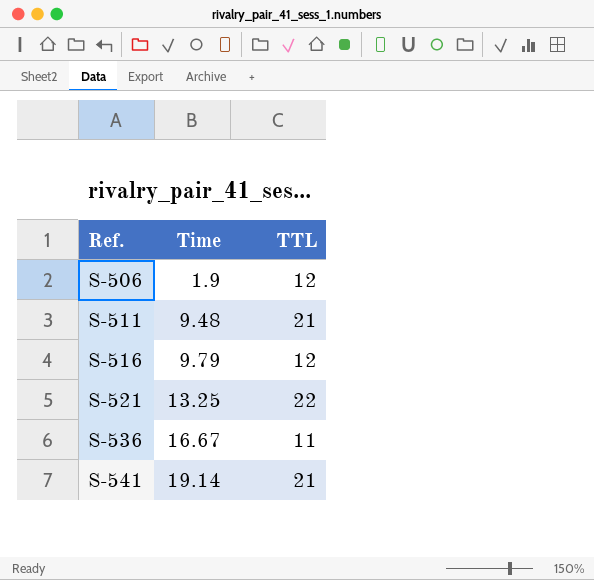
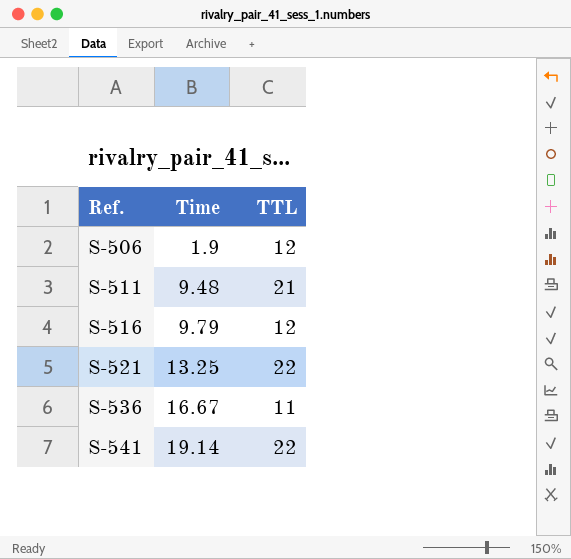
S-541 | TTL: 21 -> 22

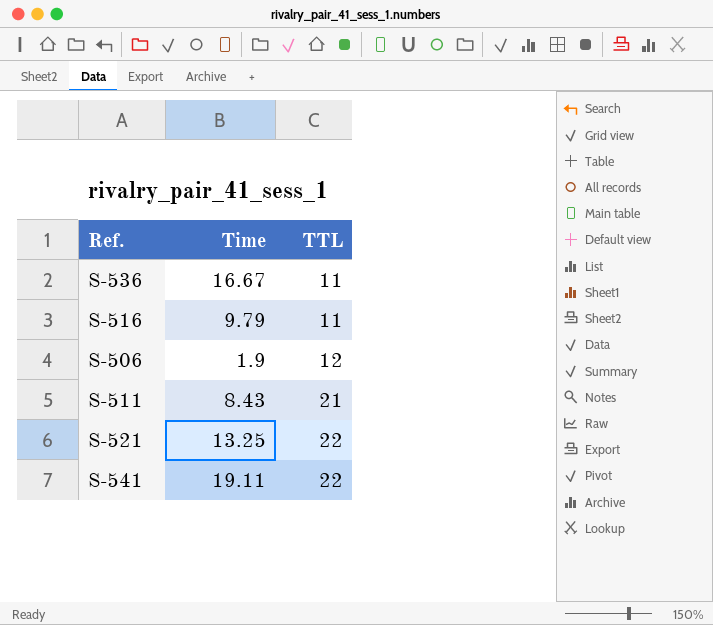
row order: Ref. ascending -> TTL ascending
S-516 | TTL: 12 -> 11
S-511 | Time: 9.48 -> 8.43
S-541 | Time: 19.14 -> 19.11

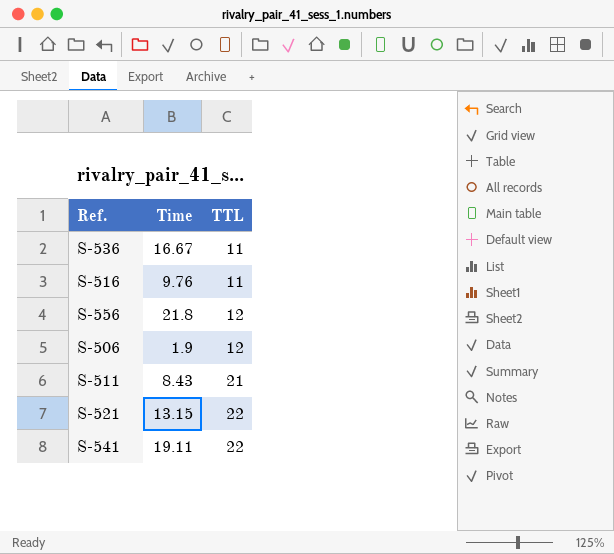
S-516 | Time: 9.79 -> 9.76
row S-556: none -> 21.8 | 12
S-521 | Time: 13.25 -> 13.15

